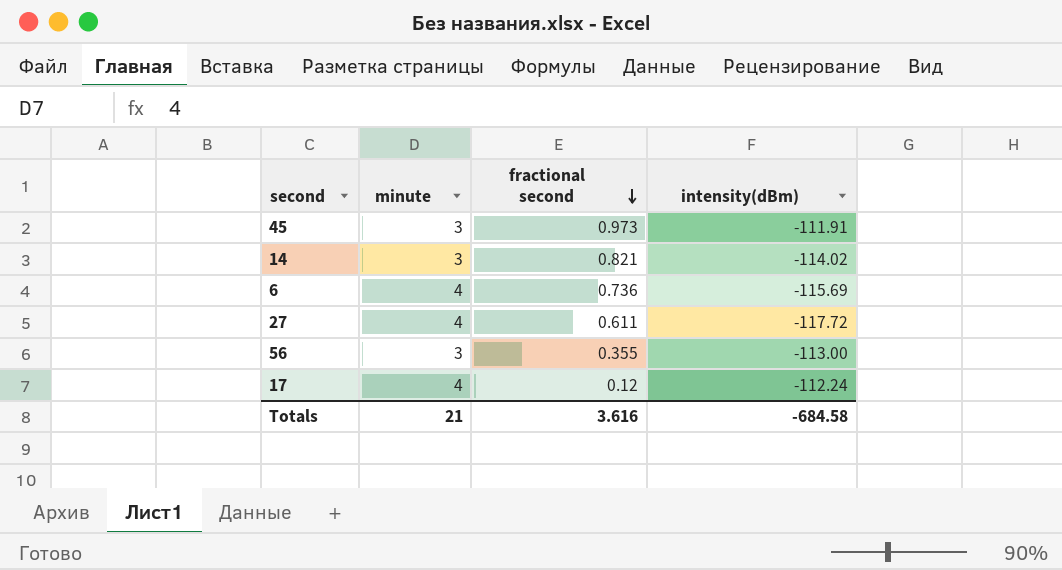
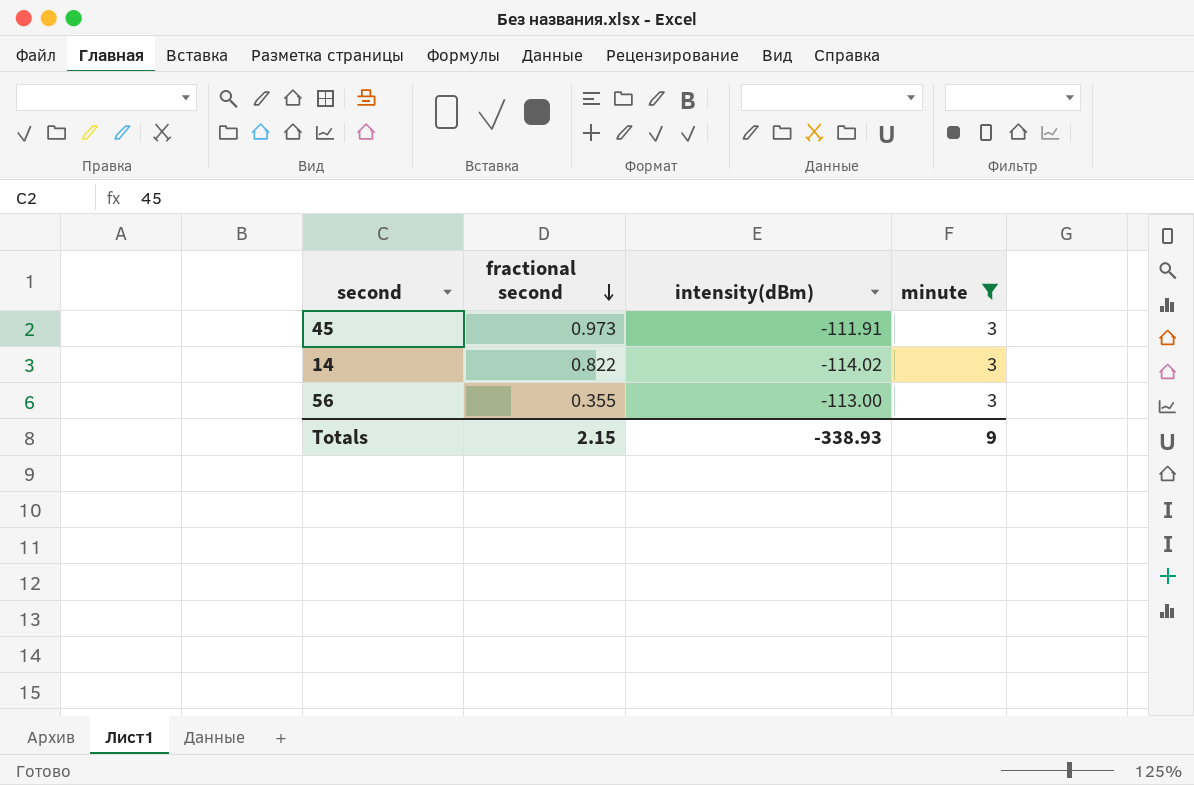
filter: none -> minute = 3
column minute | position: 2 -> 4
14 | fractional second: 0.821 -> 0.822
Totals | fractional second: 3.616 -> 2.15
Totals | intensity(dBm): -684.58 -> -338.93
Totals | minute: 21 -> 9

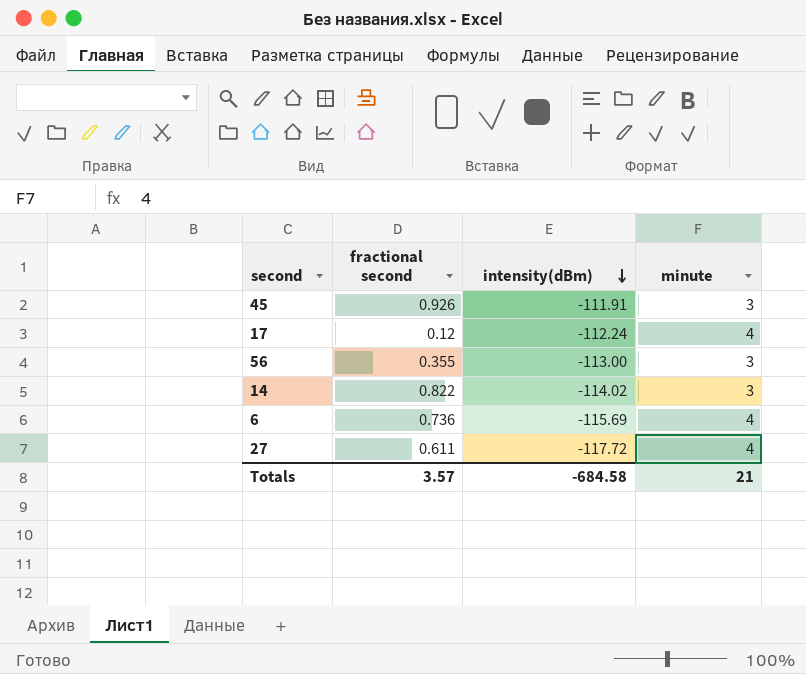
filter: minute = 3 -> none
row order: fractional second descending -> intensity(dBm) descending
45 | fractional second: 0.973 -> 0.926
Totals | fractional second: 2.15 -> 3.57
Totals | intensity(dBm): -338.93 -> -684.58
Totals | minute: 9 -> 21

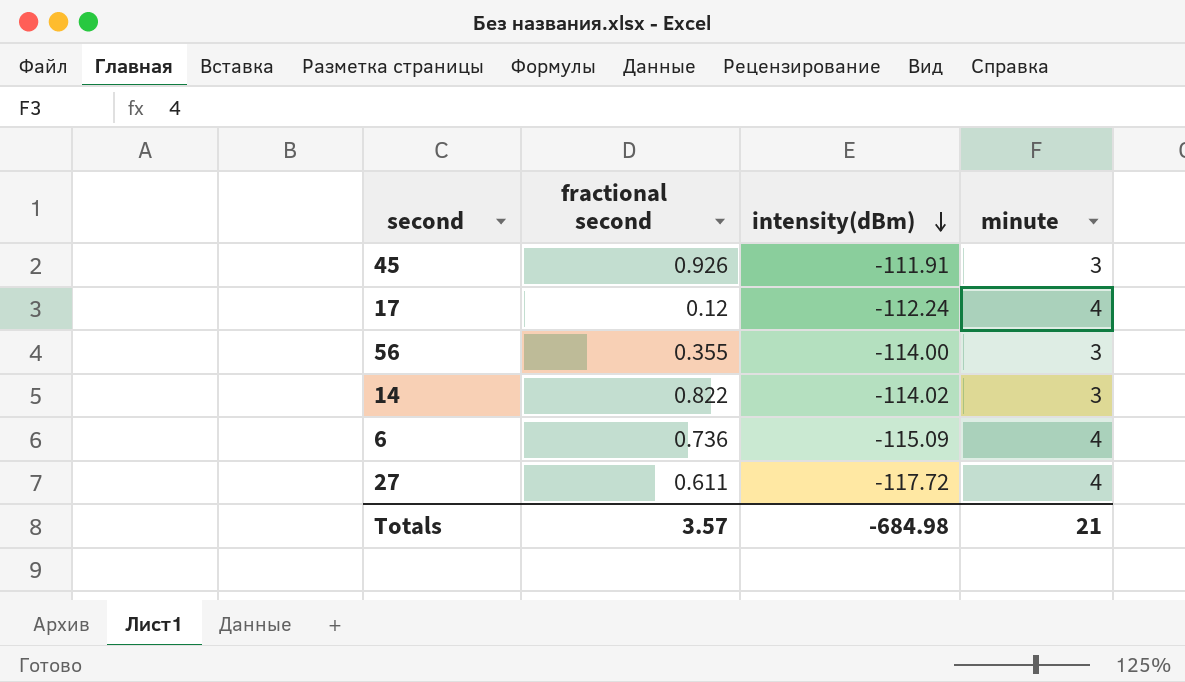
56 | intensity(dBm): -113.00 -> -114.00
6 | intensity(dBm): -115.69 -> -115.09
Totals | intensity(dBm): -684.58 -> -684.98

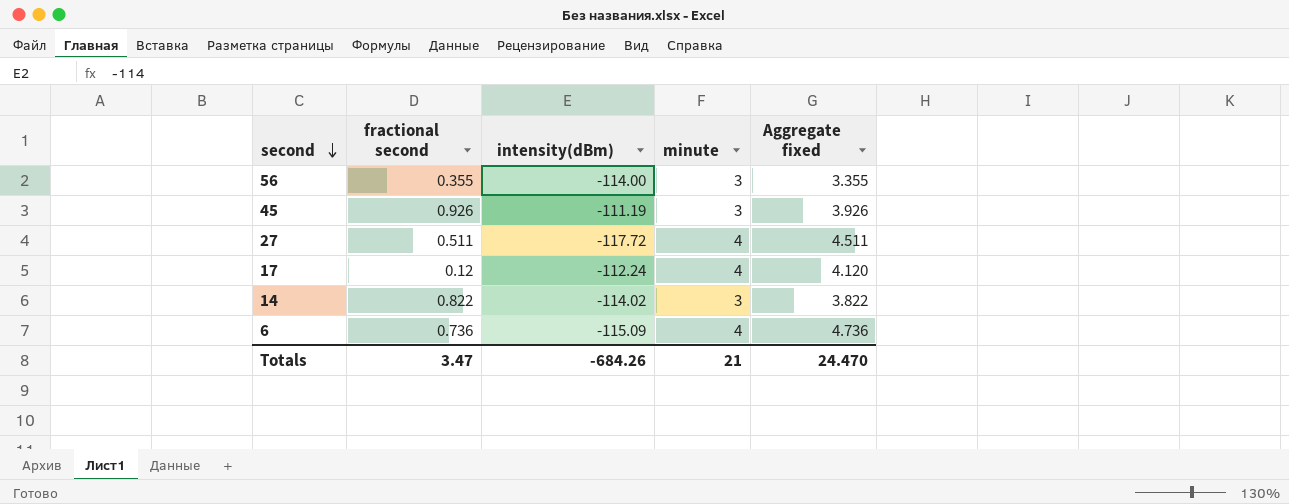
row order: intensity(dBm) descending -> second descending
column Aggregate fixed | formula: none -> [fractional second] + [minute]
45 | intensity(dBm): -111.91 -> -111.19
27 | fractional second: 0.611 -> 0.511
Totals | fractional second: 3.57 -> 3.47
Totals | intensity(dBm): -684.98 -> -684.26

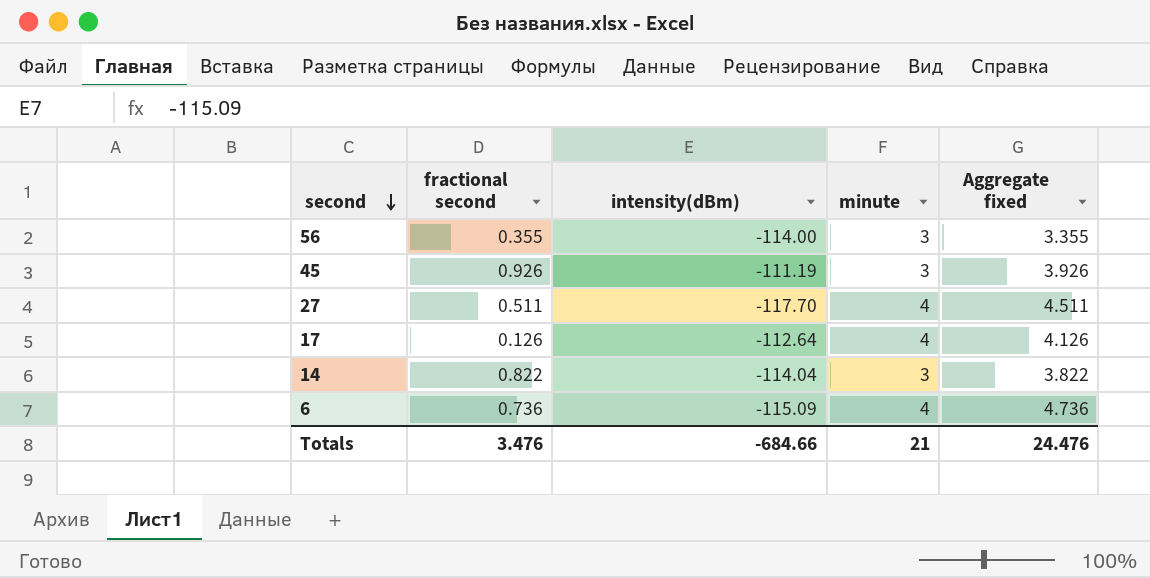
27 | intensity(dBm): -117.72 -> -117.70
17 | fractional second: 0.12 -> 0.126
17 | intensity(dBm): -112.24 -> -112.64
17 | Aggregate fixed: 4.120 -> 4.126
14 | intensity(dBm): -114.02 -> -114.04
Totals | fractional second: 3.47 -> 3.476
Totals | intensity(dBm): -684.26 -> -684.66
Totals | Aggregate fixed: 24.470 -> 24.476

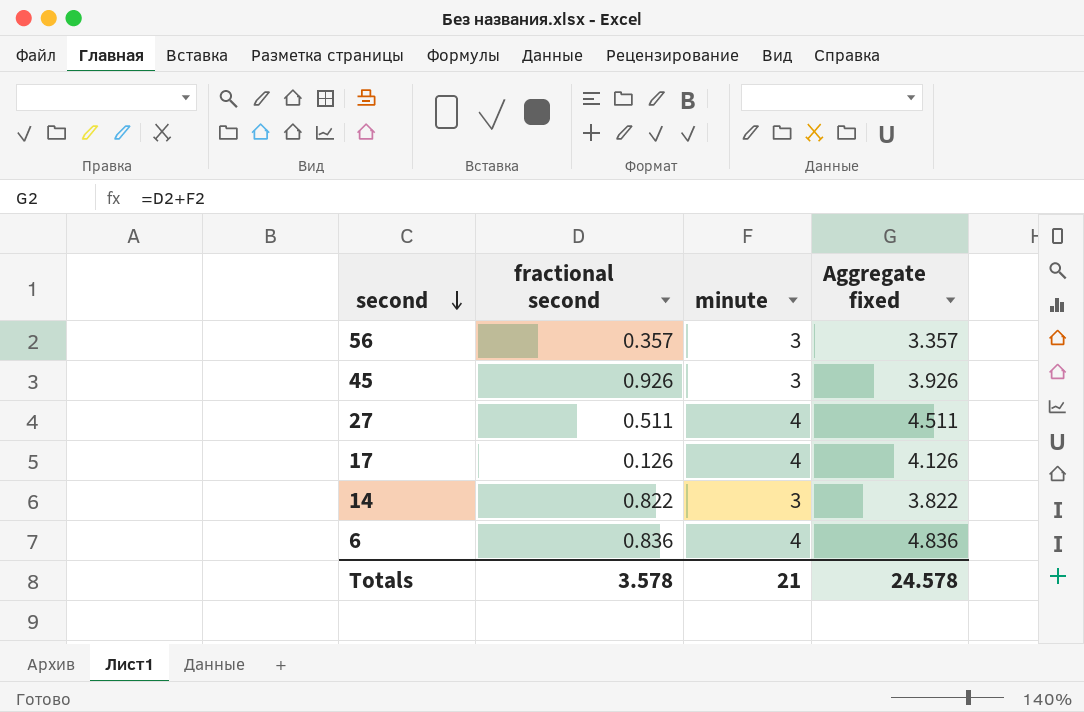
column intensity(dBm) | position: 3 -> none
56 | fractional second: 0.355 -> 0.357
56 | Aggregate fixed: 3.355 -> 3.357
6 | fractional second: 0.736 -> 0.836
6 | Aggregate fixed: 4.736 -> 4.836
Totals | fractional second: 3.476 -> 3.578
Totals | Aggregate fixed: 24.476 -> 24.578

